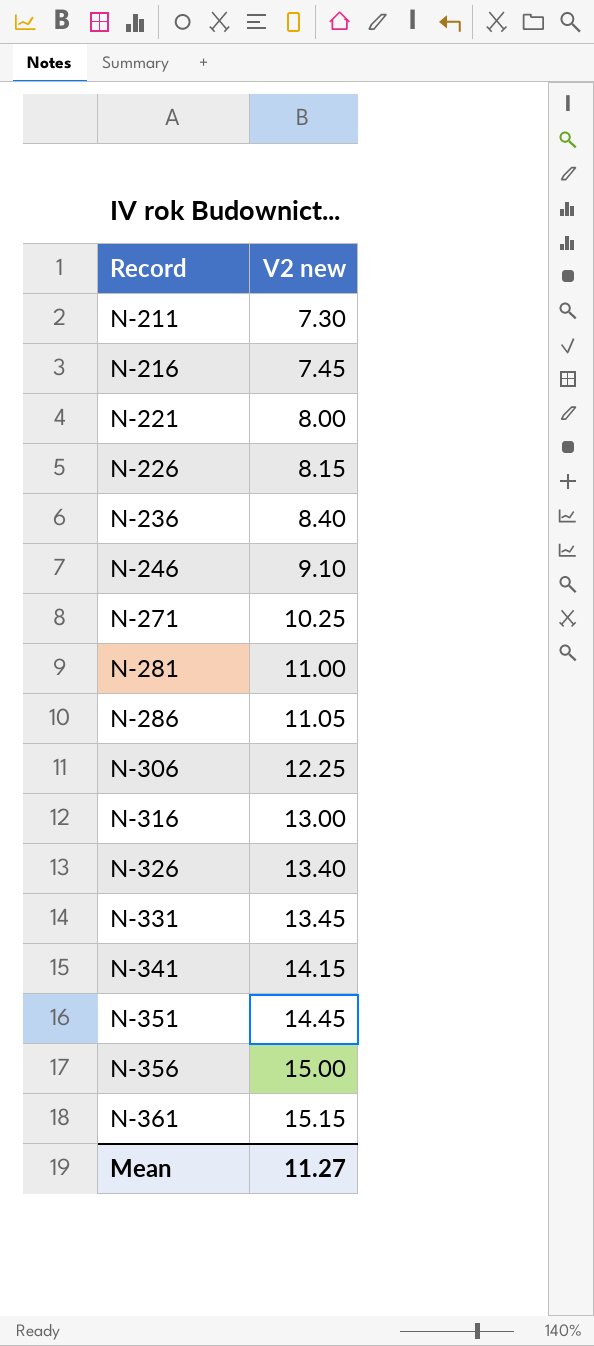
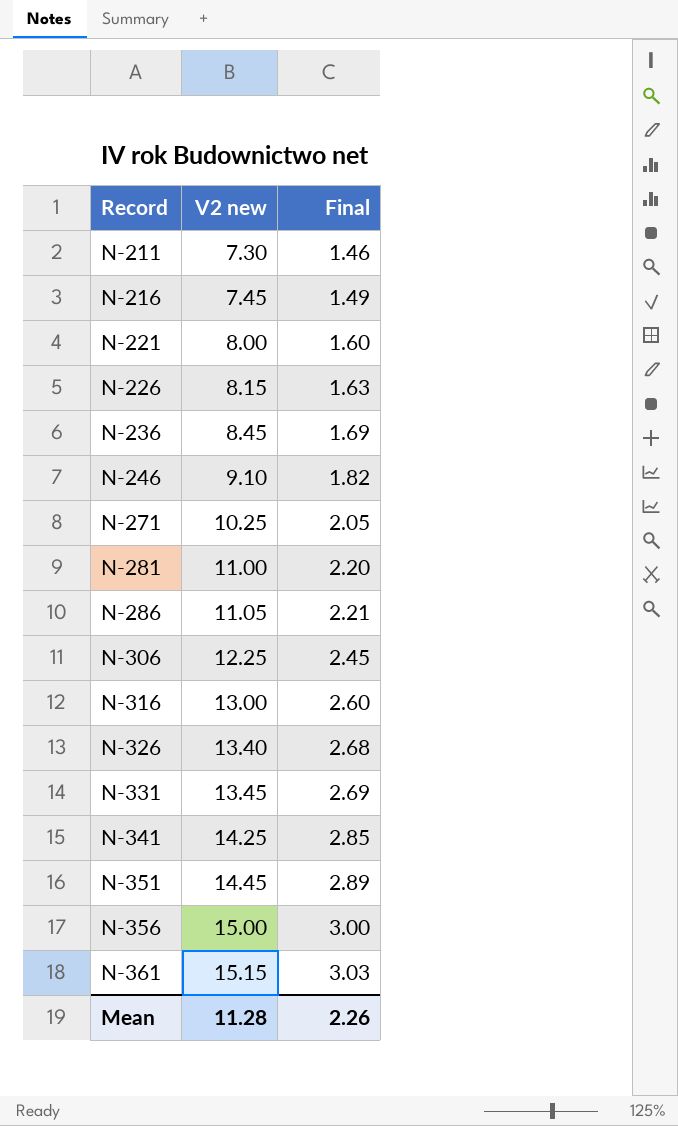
column Final | formula: none -> [V2 new] * 0.2
N-236 | V2 new: 8.40 -> 8.45
N-341 | V2 new: 14.15 -> 14.25
Mean | V2 new: 11.27 -> 11.28

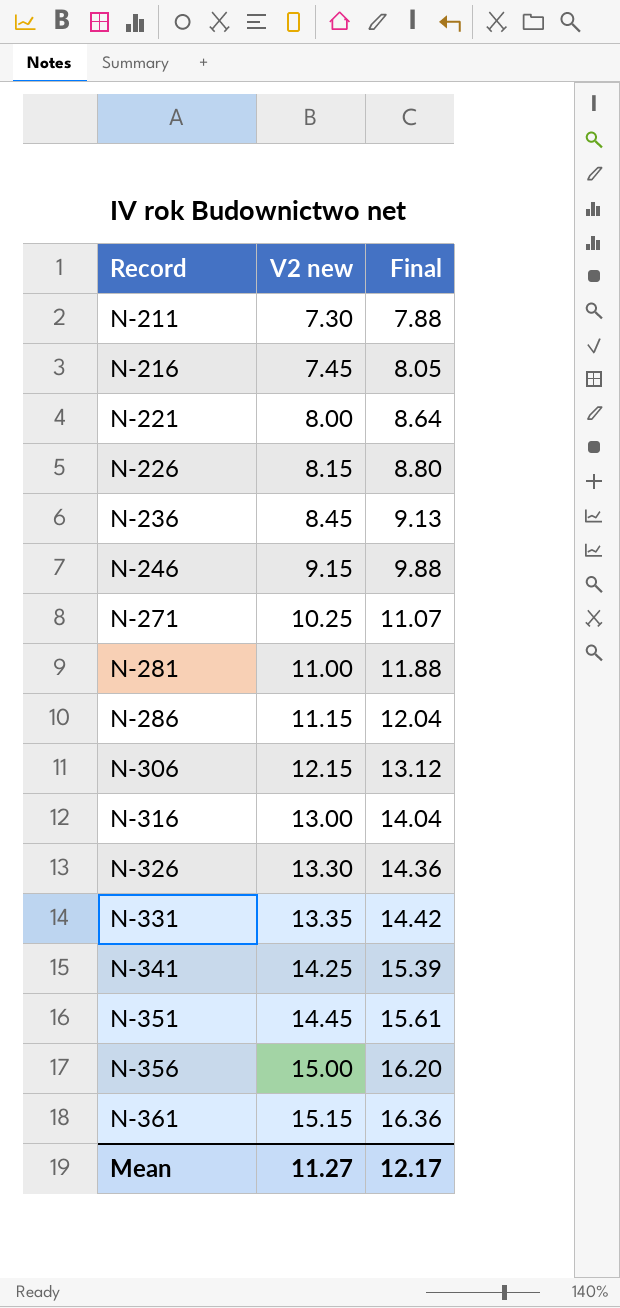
column Final | formula: [V2 new] * 0.2 -> [V2 new] * 1.08
N-246 | V2 new: 9.10 -> 9.15
N-286 | V2 new: 11.05 -> 11.15
N-306 | V2 new: 12.25 -> 12.15
N-326 | V2 new: 13.40 -> 13.30
N-331 | V2 new: 13.45 -> 13.35
Mean | V2 new: 11.28 -> 11.27
Mean | Final: 2.26 -> 12.17

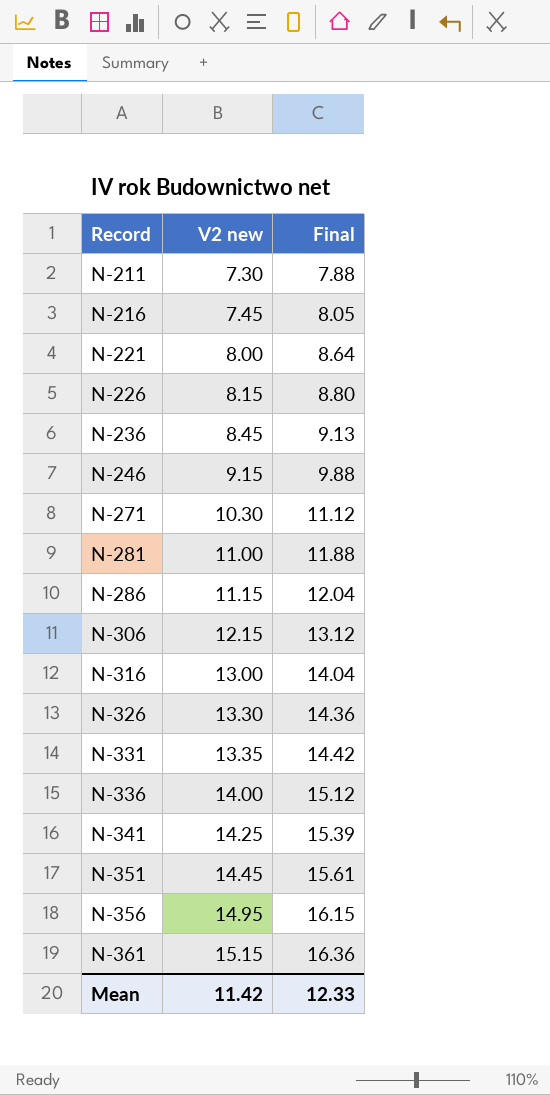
N-271 | V2 new: 10.25 -> 10.30
N-271 | Final: 11.07 -> 11.12
row N-336: none -> 14.00 | 15.12
N-356 | V2 new: 15.00 -> 14.95
N-356 | Final: 16.20 -> 16.15
Mean | V2 new: 11.27 -> 11.42
Mean | Final: 12.17 -> 12.33

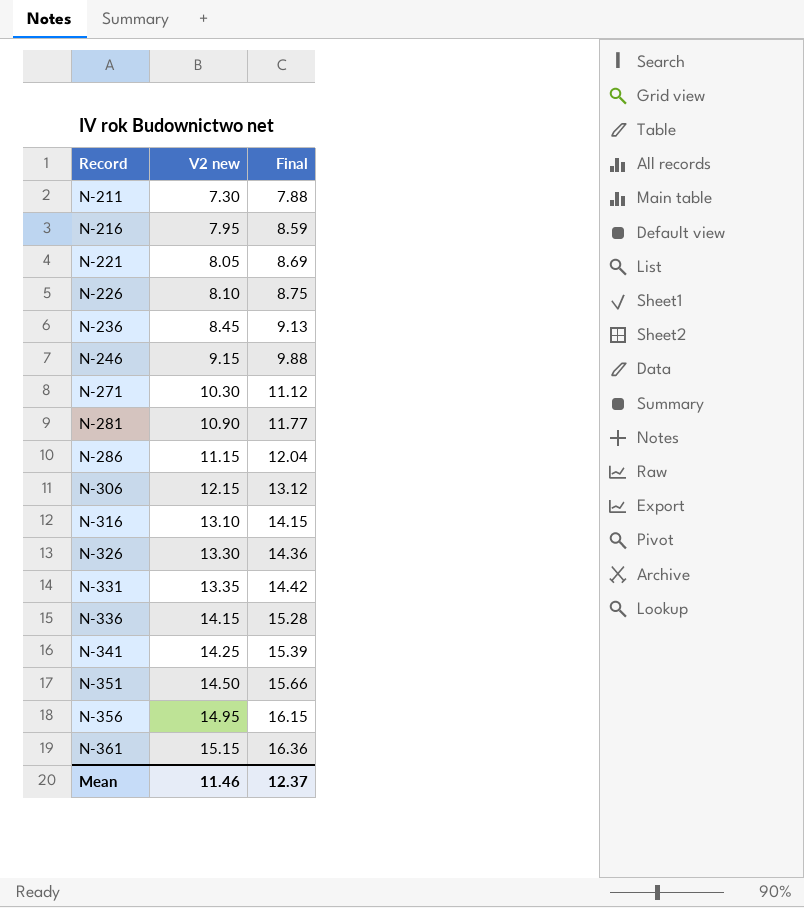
N-216 | V2 new: 7.45 -> 7.95
N-216 | Final: 8.05 -> 8.59
N-221 | V2 new: 8.00 -> 8.05
N-221 | Final: 8.64 -> 8.69
N-226 | V2 new: 8.15 -> 8.10
N-226 | Final: 8.80 -> 8.75
N-281 | V2 new: 11.00 -> 10.90
N-281 | Final: 11.88 -> 11.77
N-316 | V2 new: 13.00 -> 13.10
N-316 | Final: 14.04 -> 14.15
N-336 | V2 new: 14.00 -> 14.15
N-336 | Final: 15.12 -> 15.28
N-351 | V2 new: 14.45 -> 14.50
N-351 | Final: 15.61 -> 15.66
Mean | V2 new: 11.42 -> 11.46
Mean | Final: 12.33 -> 12.37

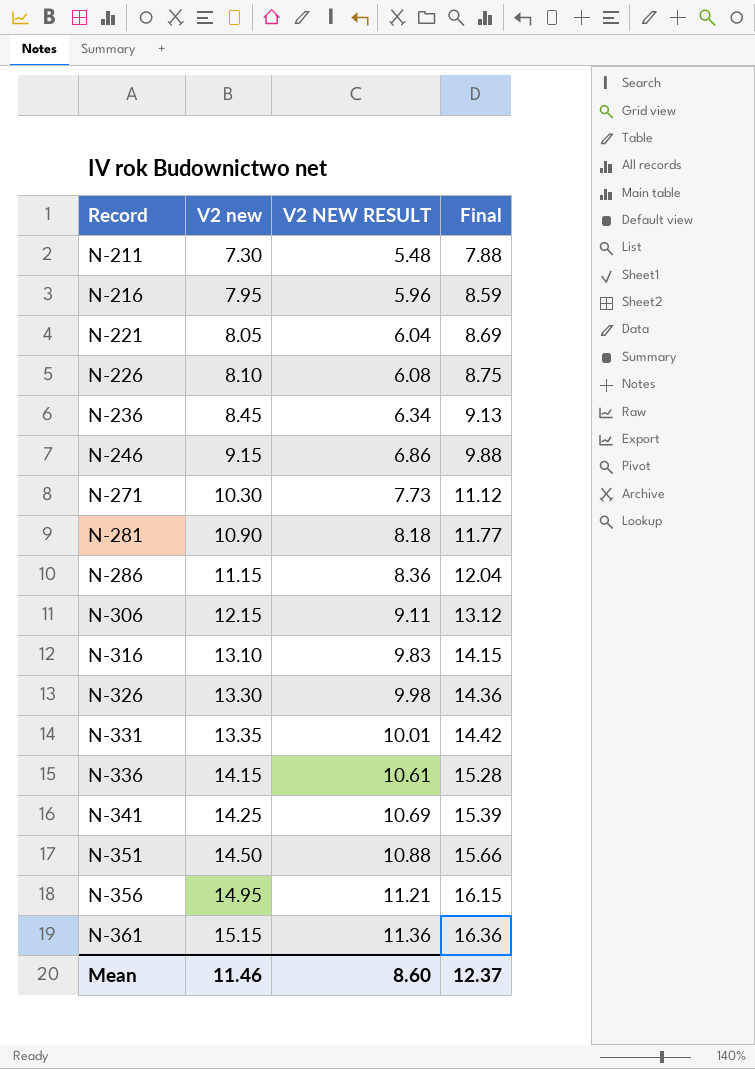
column V2 NEW RESULT | formula: none -> [V2 new] * 0.75

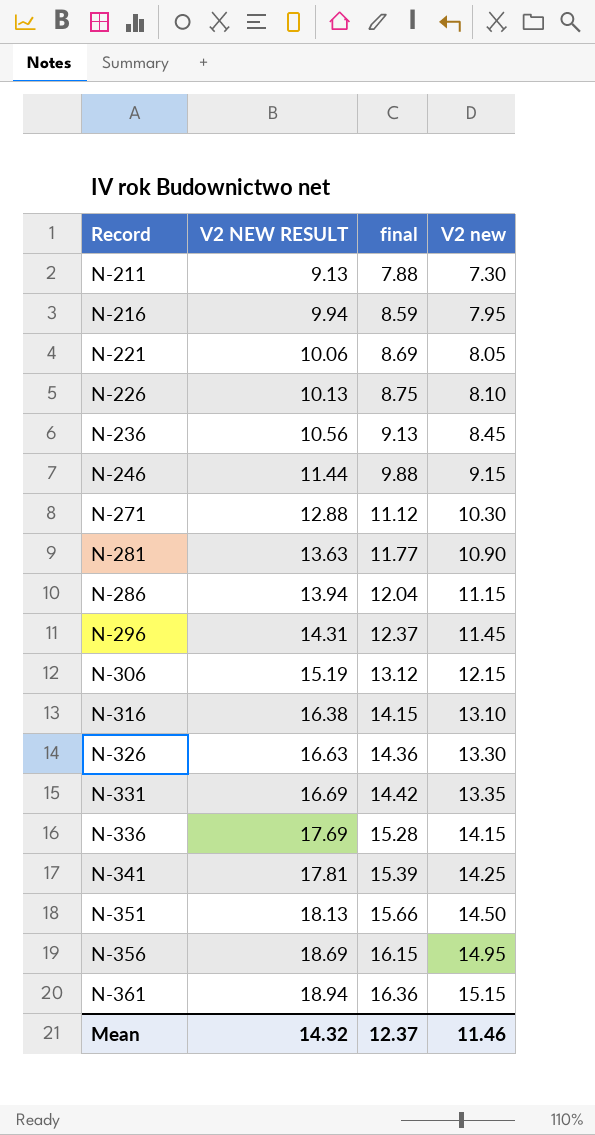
column V2 NEW RESULT | formula: [V2 new] * 0.75 -> [V2 new] * 1.25
column name: Final -> final
column V2 new | position: 2 -> 4
row N-296: none -> 14.31 | 12.37 | 11.45
Mean | V2 NEW RESULT: 8.60 -> 14.32

